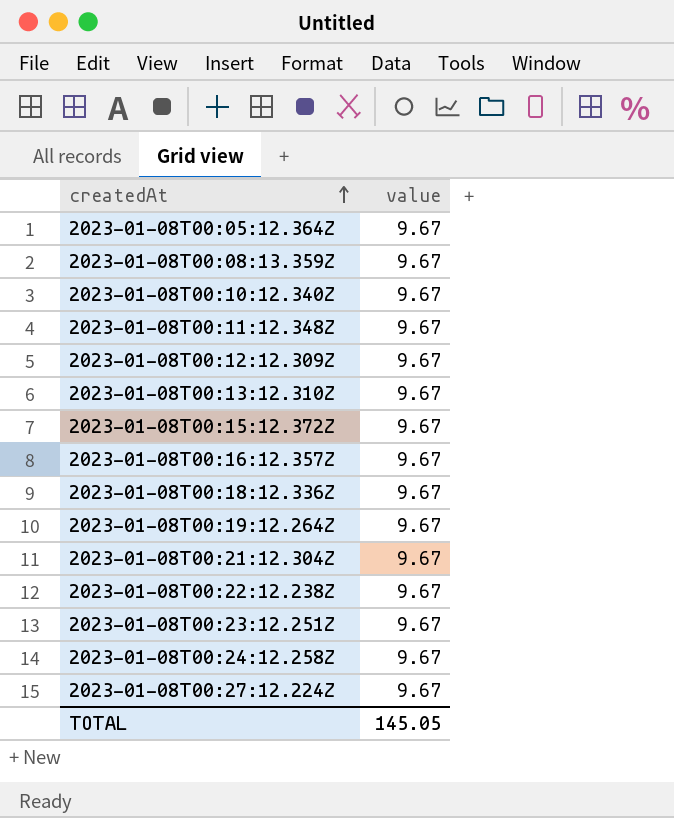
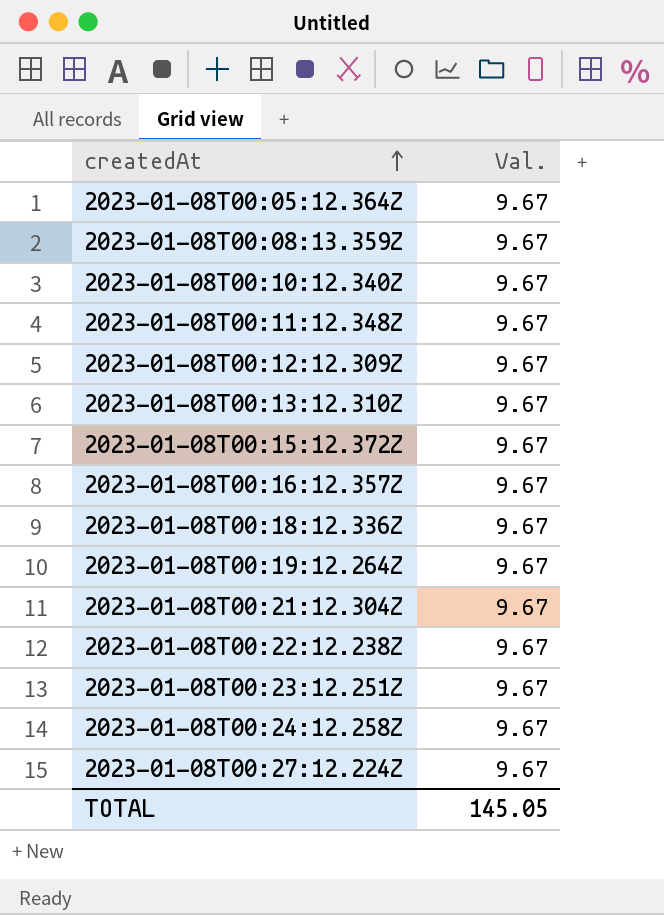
column name: value -> Val.

